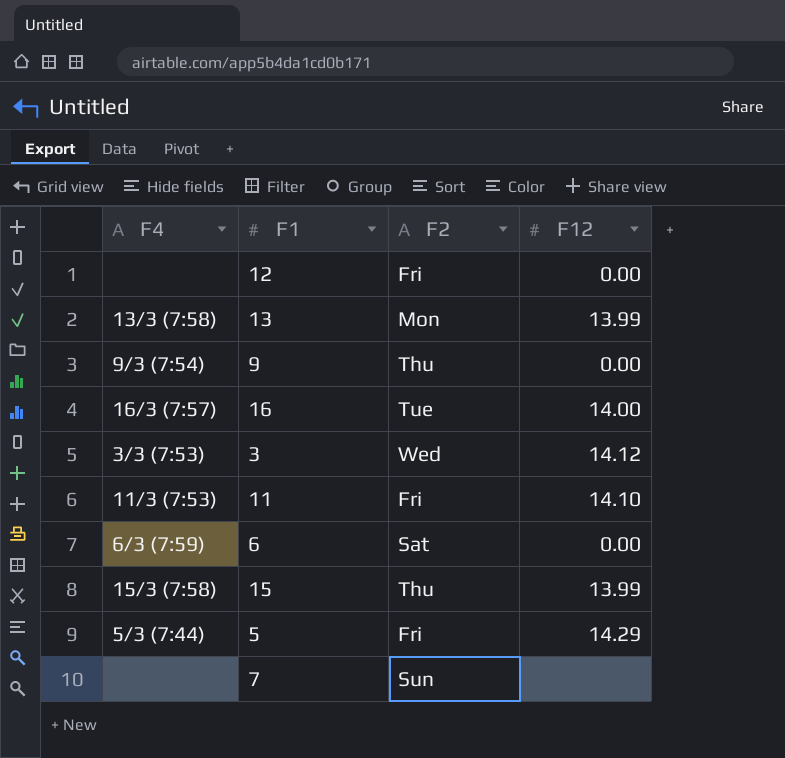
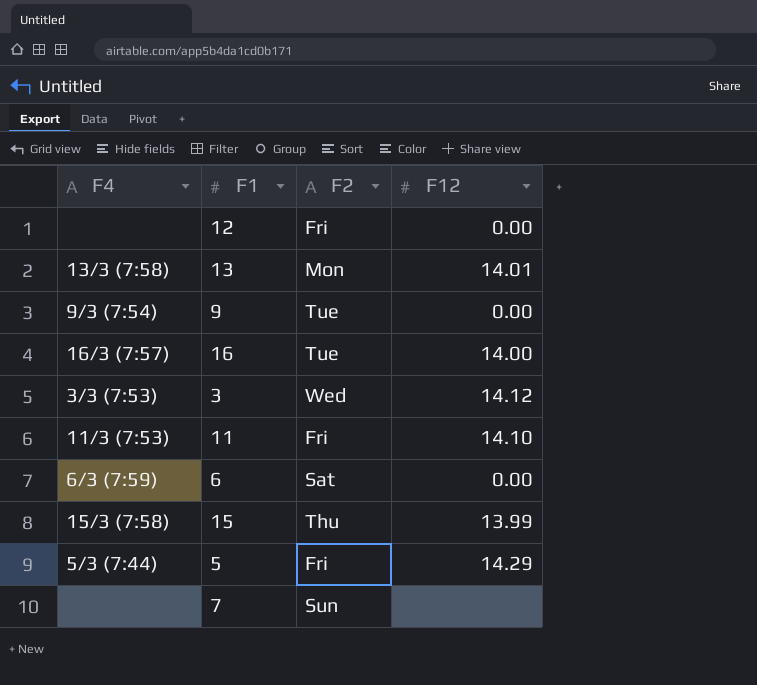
13 | F12: 13.99 -> 14.01
9 | F2: Thu -> Tue

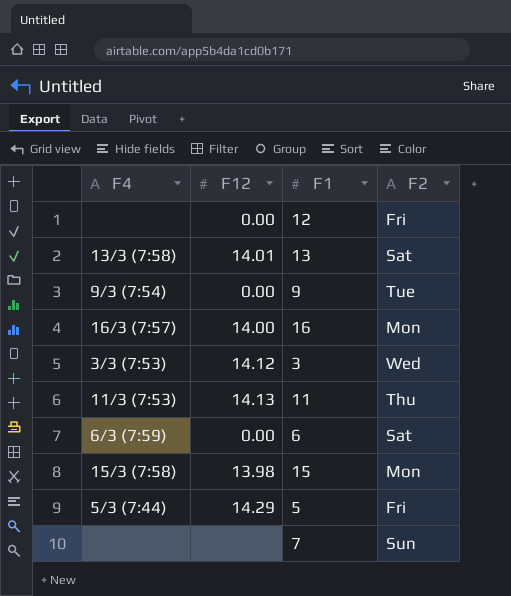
column F12 | position: 4 -> 2
13 | F2: Mon -> Sat
16 | F2: Tue -> Mon
11 | F12: 14.10 -> 14.13
11 | F2: Fri -> Thu
15 | F12: 13.99 -> 13.98
15 | F2: Thu -> Mon

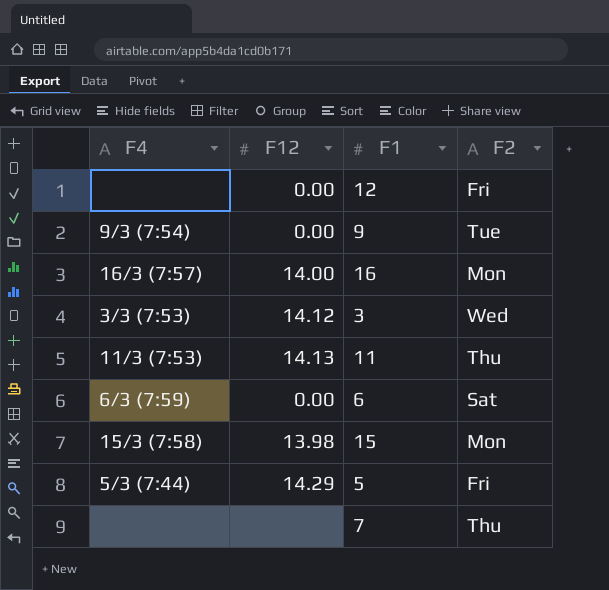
row 13: 13/3 (7:58) | 14.01 | Sat -> none
7 | F2: Sun -> Thu

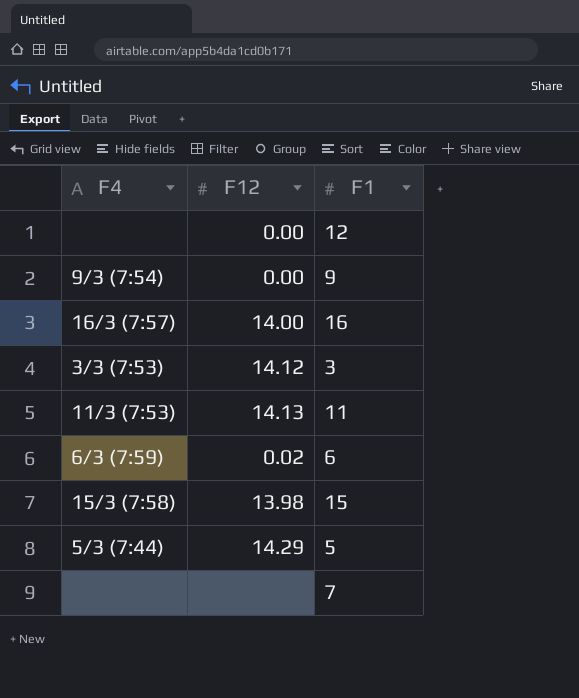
column F2 | position: 4 -> none
6 | F12: 0.00 -> 0.02

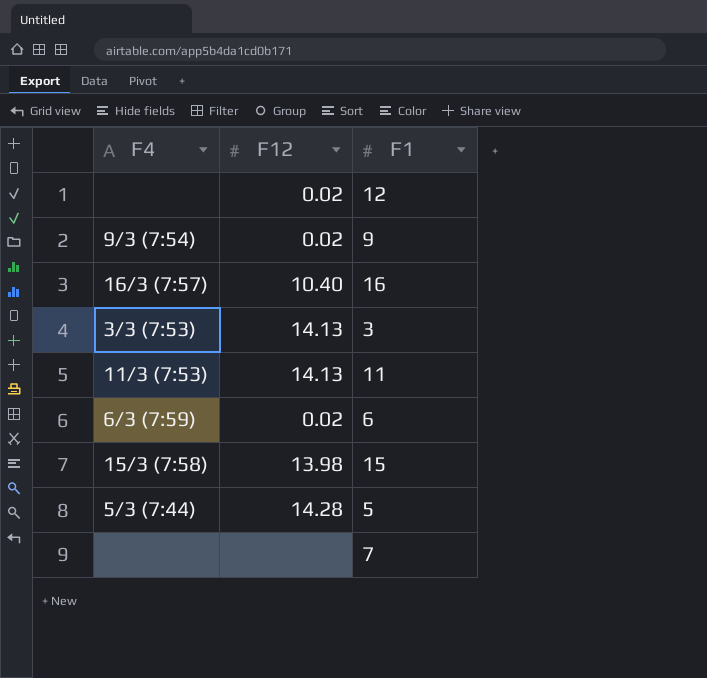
12 | F12: 0.00 -> 0.02
9 | F12: 0.00 -> 0.02
16 | F12: 14.00 -> 10.40
3 | F12: 14.12 -> 14.13
5 | F12: 14.29 -> 14.28

